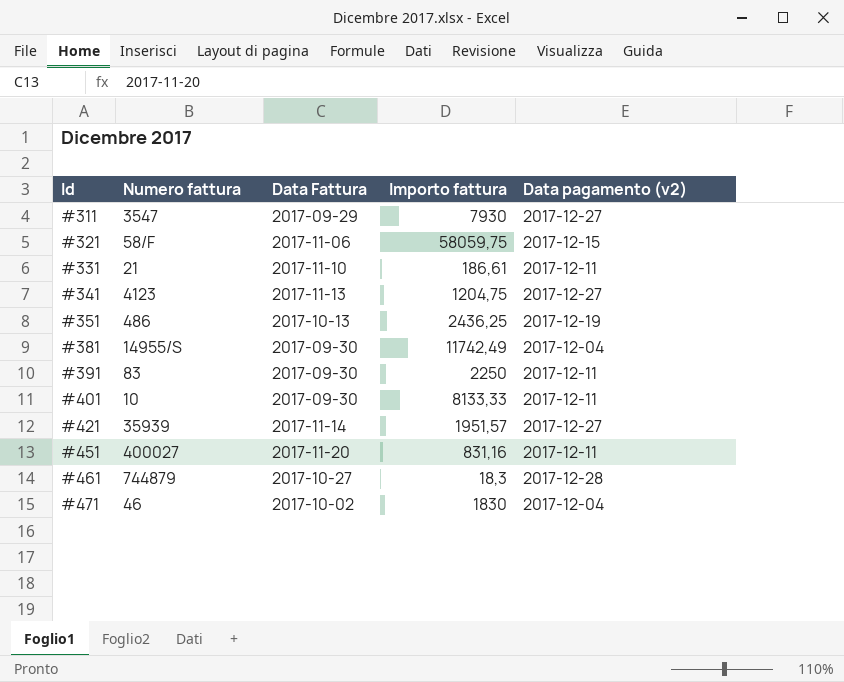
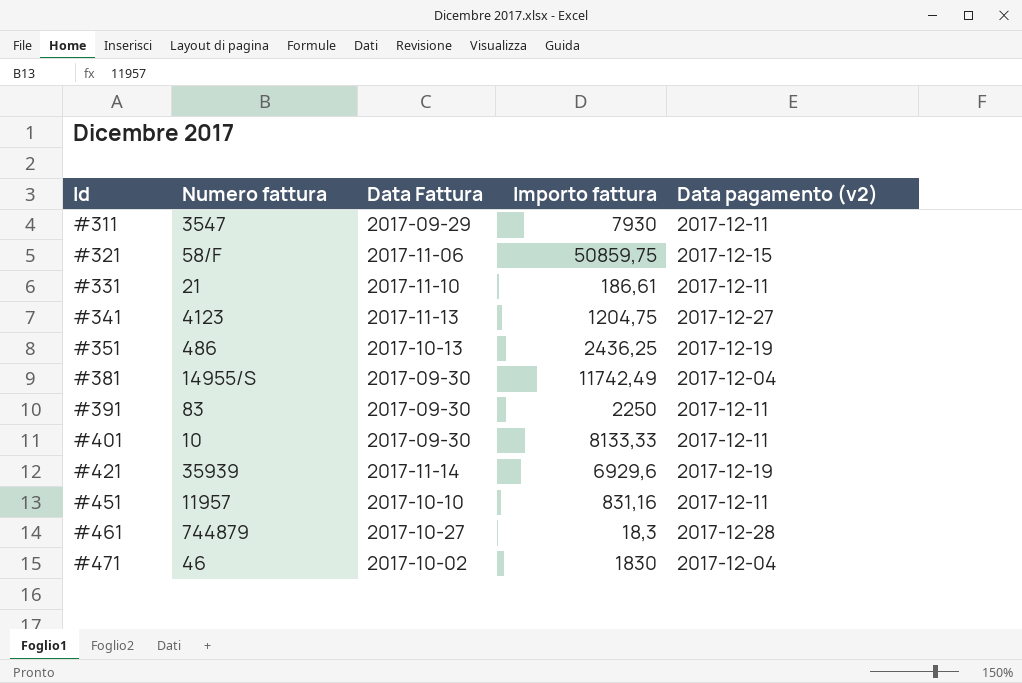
#311 | Data pagamento (v2): 2017-12-27 -> 2017-12-11
#321 | Importo fattura: 58059,75 -> 50859,75
#421 | Importo fattura: 1951,57 -> 6929,6
#421 | Data pagamento (v2): 2017-12-27 -> 2017-12-19
#451 | Numero fattura: 400027 -> 11957
#451 | Data Fattura: 2017-11-20 -> 2017-10-10

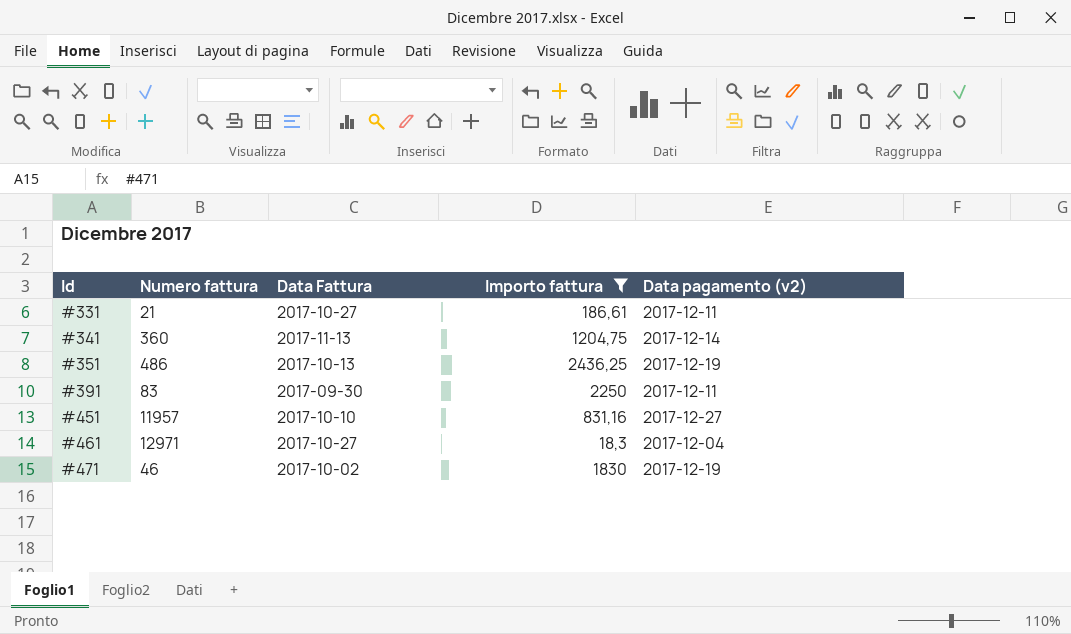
filter: none -> Importo fattura <= 2436,25
#331 | Data Fattura: 2017-11-10 -> 2017-10-27
#341 | Numero fattura: 4123 -> 360
#341 | Data pagamento (v2): 2017-12-27 -> 2017-12-14
#451 | Data pagamento (v2): 2017-12-11 -> 2017-12-27
#461 | Numero fattura: 744879 -> 12971
#461 | Data pagamento (v2): 2017-12-28 -> 2017-12-04
#471 | Data pagamento (v2): 2017-12-04 -> 2017-12-19

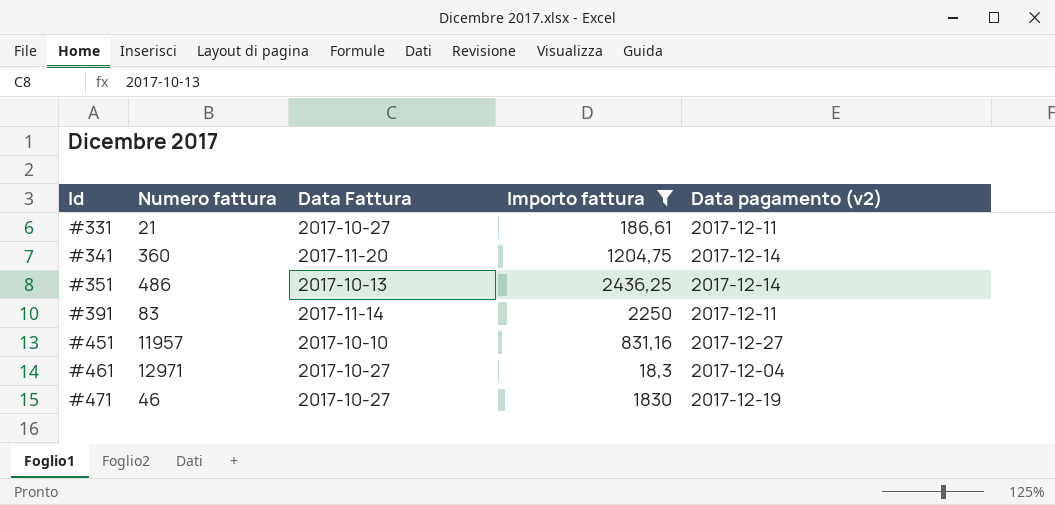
#341 | Data Fattura: 2017-11-13 -> 2017-11-20
#351 | Data pagamento (v2): 2017-12-19 -> 2017-12-14
#391 | Data Fattura: 2017-09-30 -> 2017-11-14
#471 | Data Fattura: 2017-10-02 -> 2017-10-27

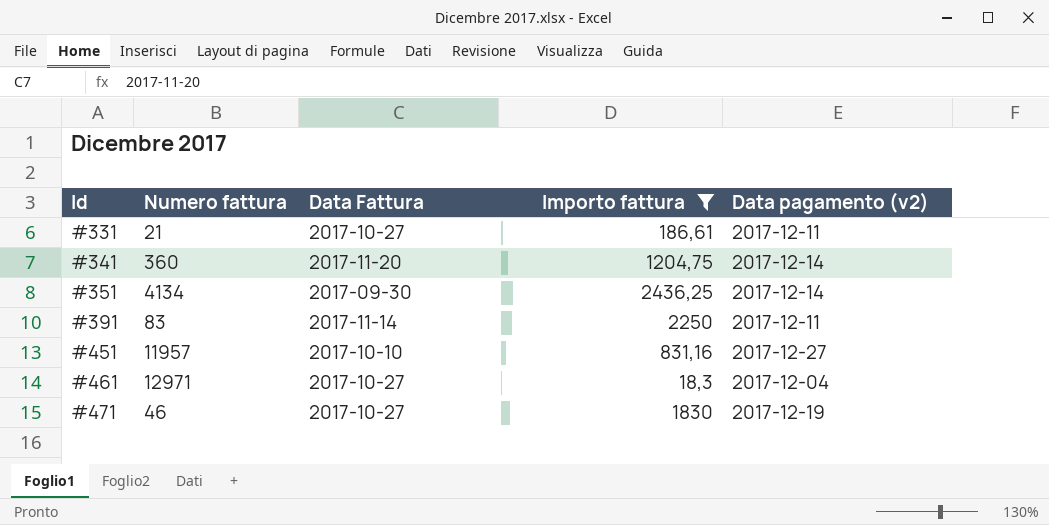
#351 | Numero fattura: 486 -> 4134
#351 | Data Fattura: 2017-10-13 -> 2017-09-30

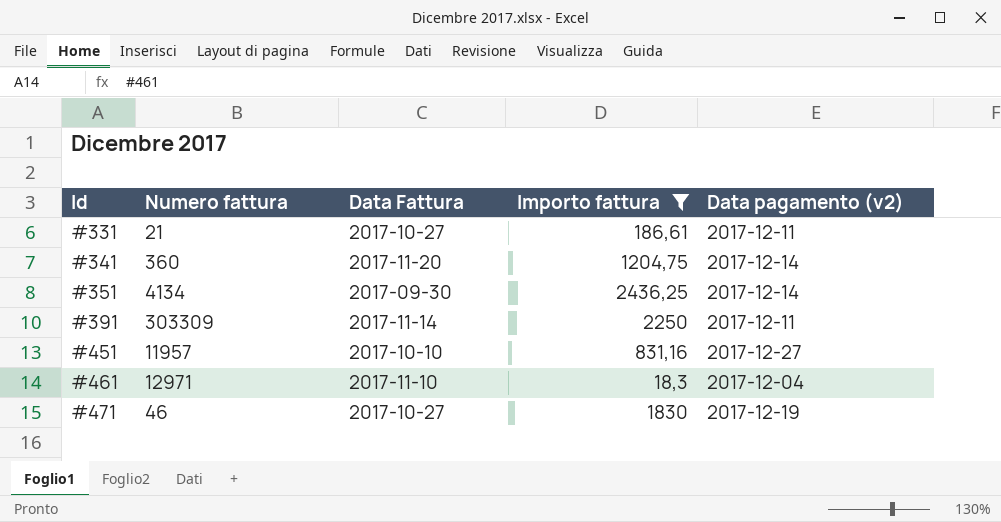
#391 | Numero fattura: 83 -> 303309
#461 | Data Fattura: 2017-10-27 -> 2017-11-10

